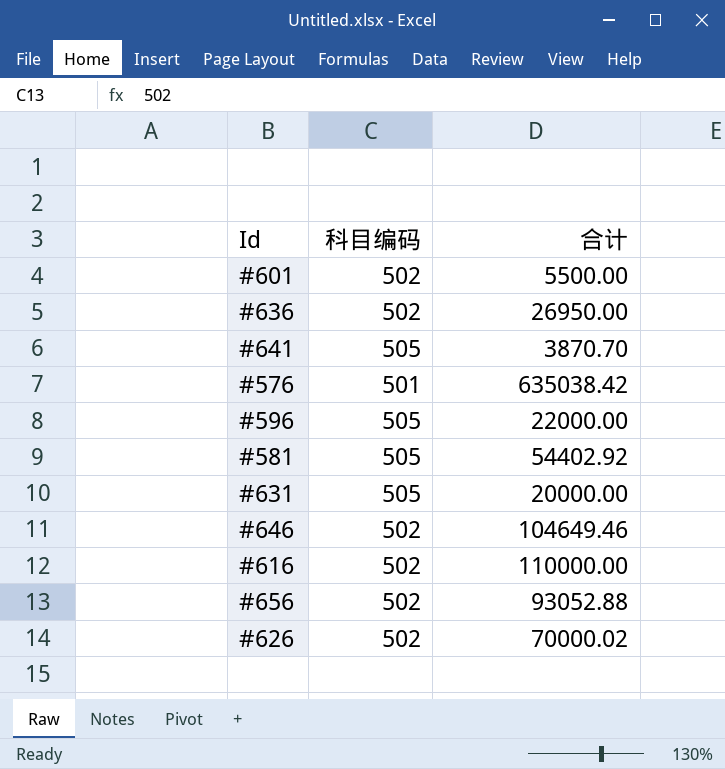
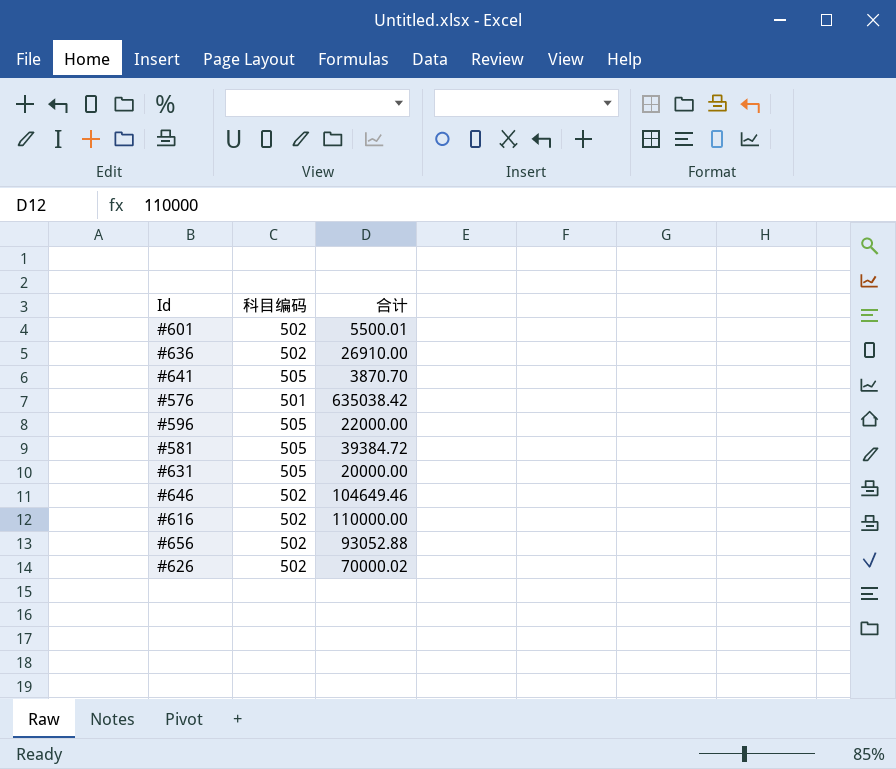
#601 | 合计: 5500.00 -> 5500.01
#636 | 合计: 26950.00 -> 26910.00
#581 | 合计: 54402.92 -> 39384.72

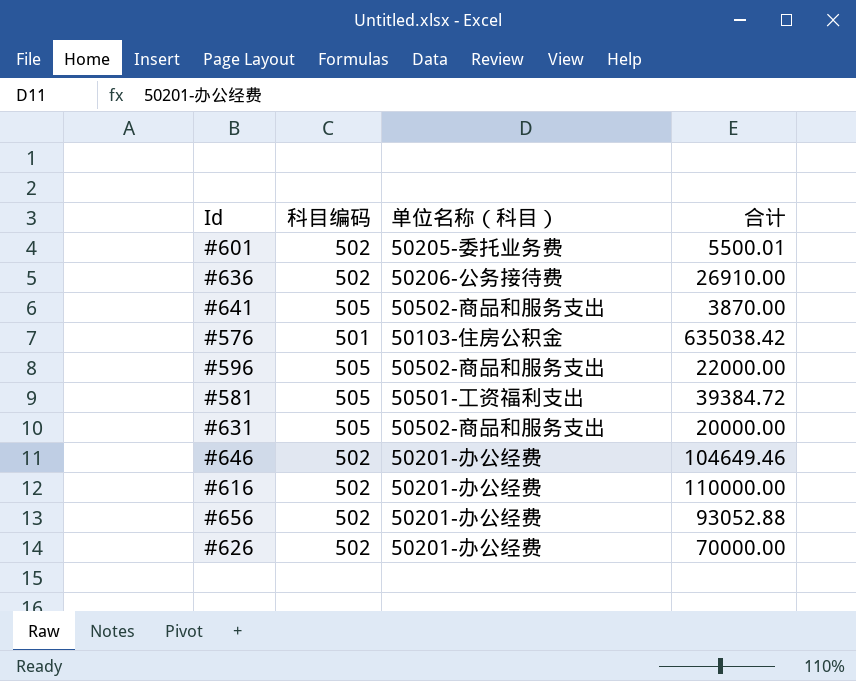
column 单位名称（科目） | position: none -> 3
#641 | 合计: 3870.70 -> 3870.00
#626 | 合计: 70000.02 -> 70000.00

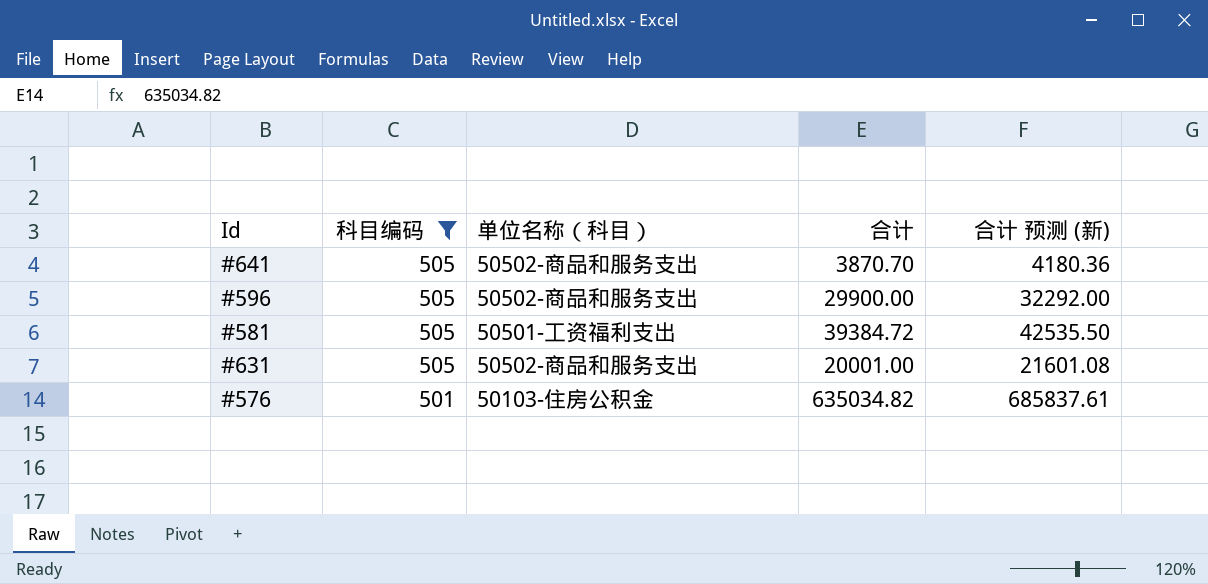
filter: none -> 科目编码 != 502
row order: none -> 科目编码 descending
column 合计 预测 (新) | formula: none -> [合计] * 1.08
#641 | 合计: 3870.00 -> 3870.70
#596 | 合计: 22000.00 -> 29900.00
#631 | 合计: 20000.00 -> 20001.00
#576 | 合计: 635038.42 -> 635034.82

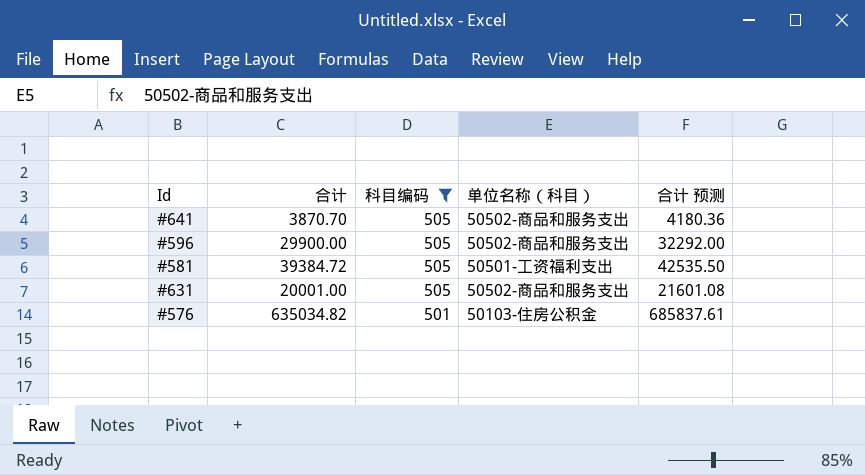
column 合计 | position: 4 -> 2
column name: 合计 预测 (新) -> 合计 预测

